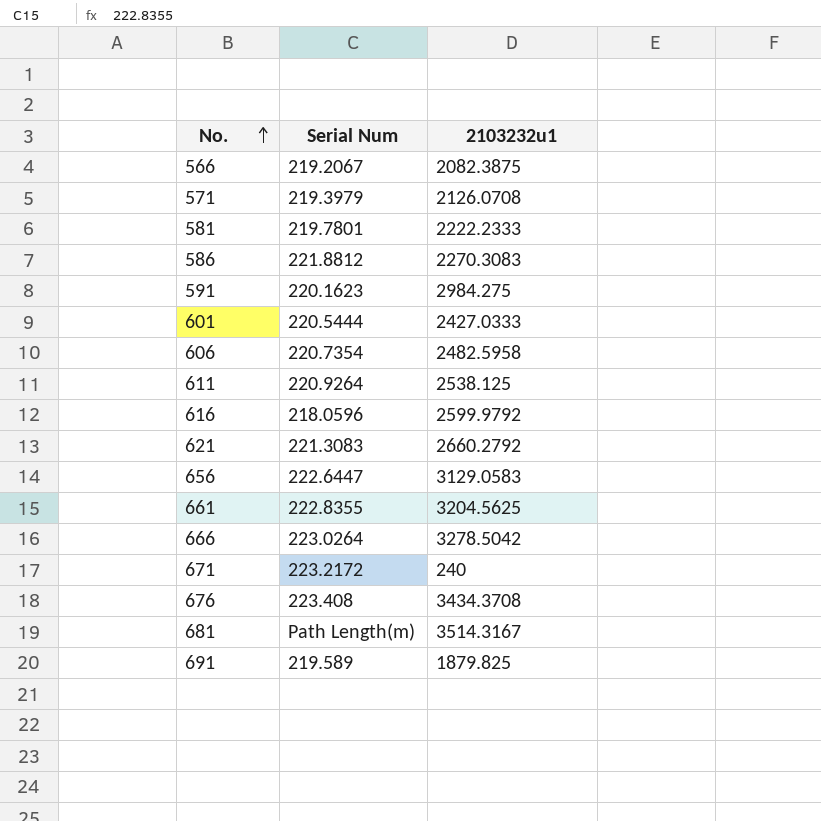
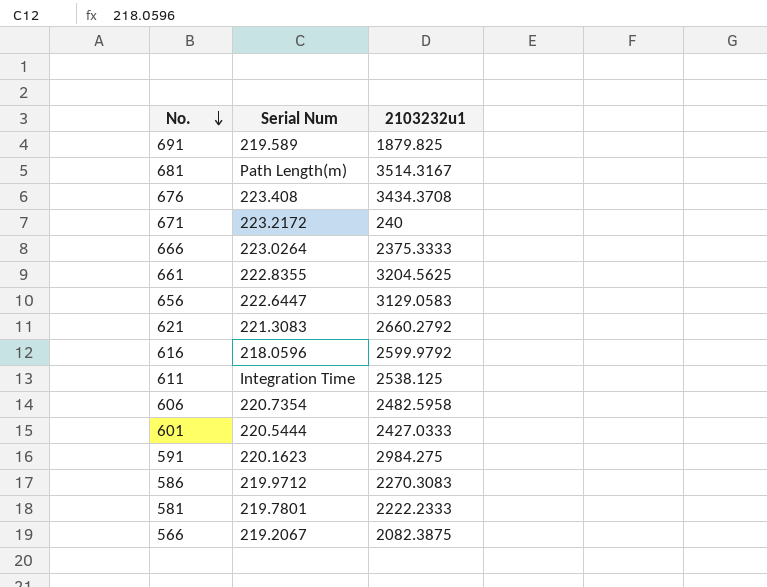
row order: No. ascending -> No. descending
row 571: 219.3979 | 2126.0708 -> none
666 | 2103232u1: 3278.5042 -> 2375.3333
611 | Serial Num: 220.9264 -> Integration Time
586 | Serial Num: 221.8812 -> 219.9712

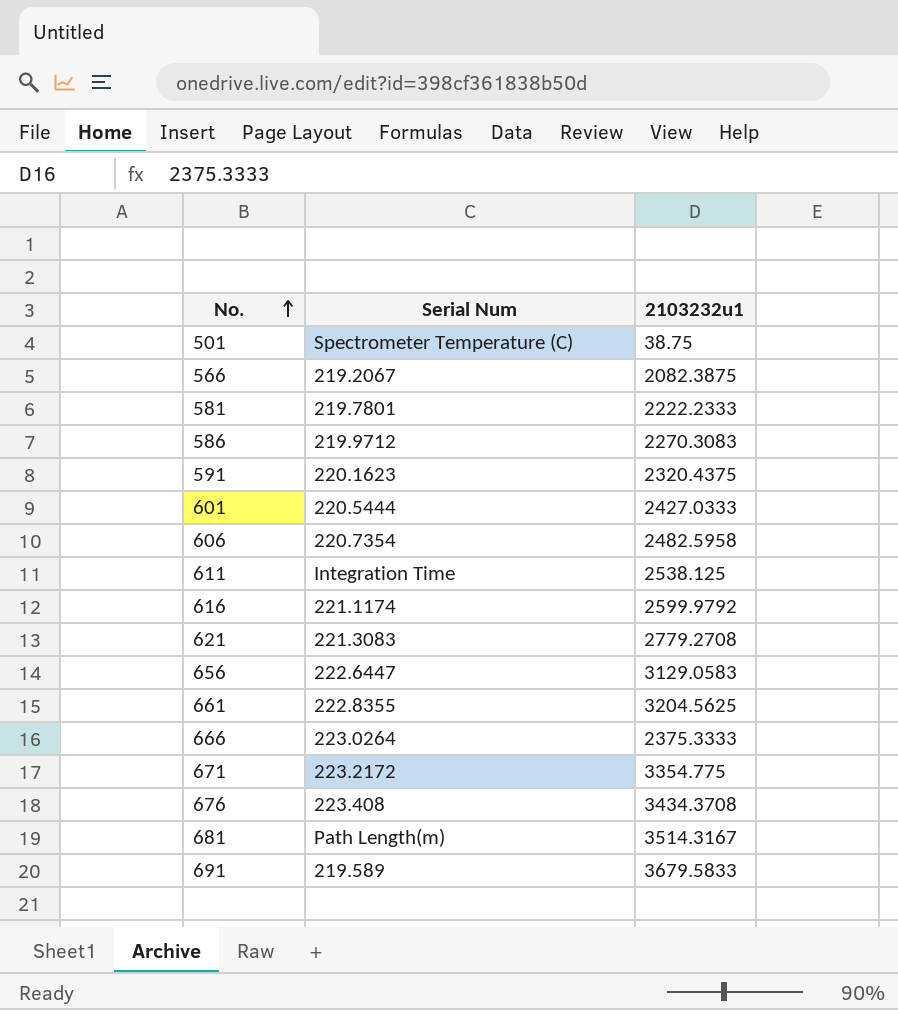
row order: No. descending -> No. ascending
row 501: none -> Spectrometer Temperature (C) | 38.75
591 | 2103232u1: 2984.275 -> 2320.4375
616 | Serial Num: 218.0596 -> 221.1174
621 | 2103232u1: 2660.2792 -> 2779.2708
671 | 2103232u1: 240 -> 3354.775
691 | 2103232u1: 1879.825 -> 3679.5833

